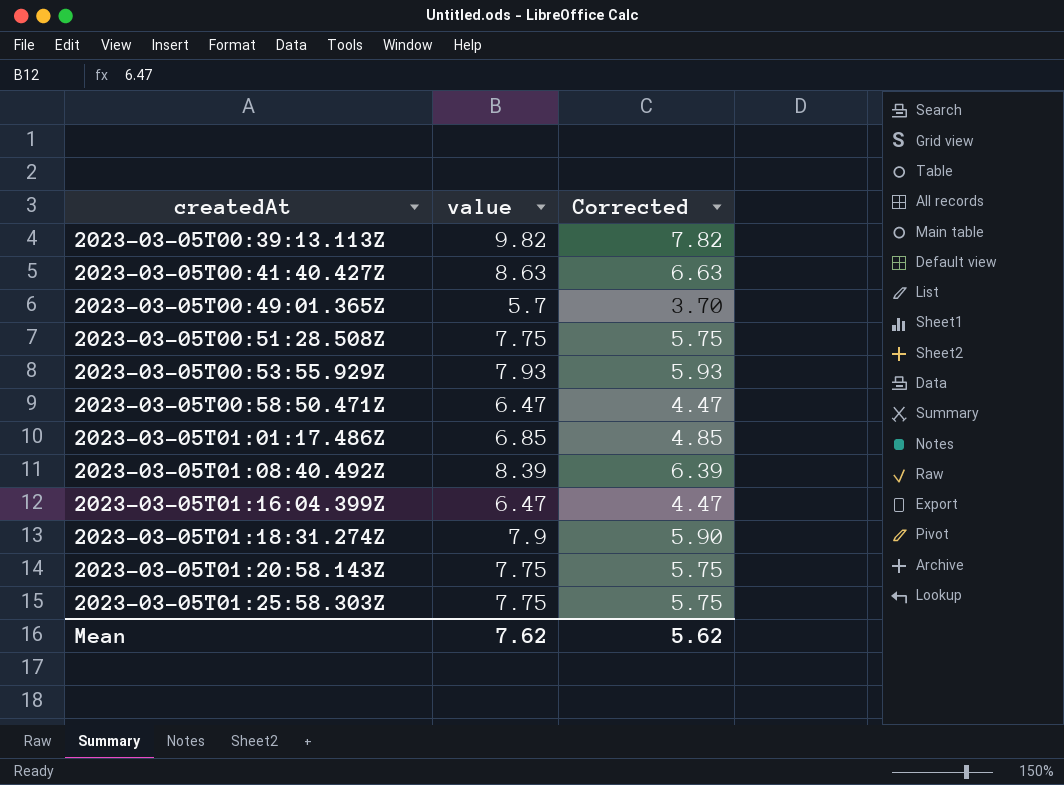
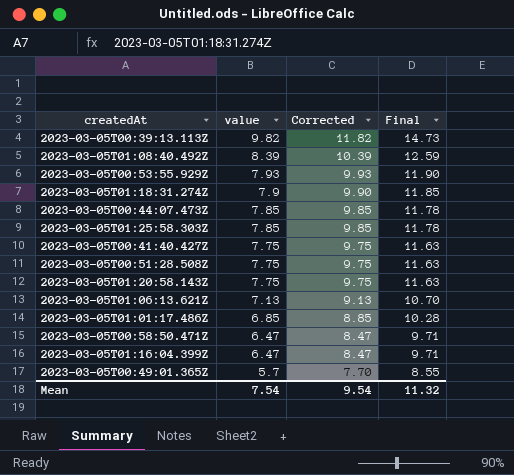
row order: createdAt ascending -> value descending
column Corrected | formula: [value] - 2 -> [value] + 2
column Final | formula: none -> [value] * 1.5
row 2023-03-05T00:44:07.473Z: none -> 7.85 | 9.85 | 11.78
2023-03-05T01:25:58.303Z | value: 7.75 -> 7.85
2023-03-05T00:41:40.427Z | value: 8.63 -> 7.75
row 2023-03-05T01:06:13.621Z: none -> 7.13 | 9.13 | 10.70
Mean | value: 7.62 -> 7.54
Mean | Corrected: 5.62 -> 9.54

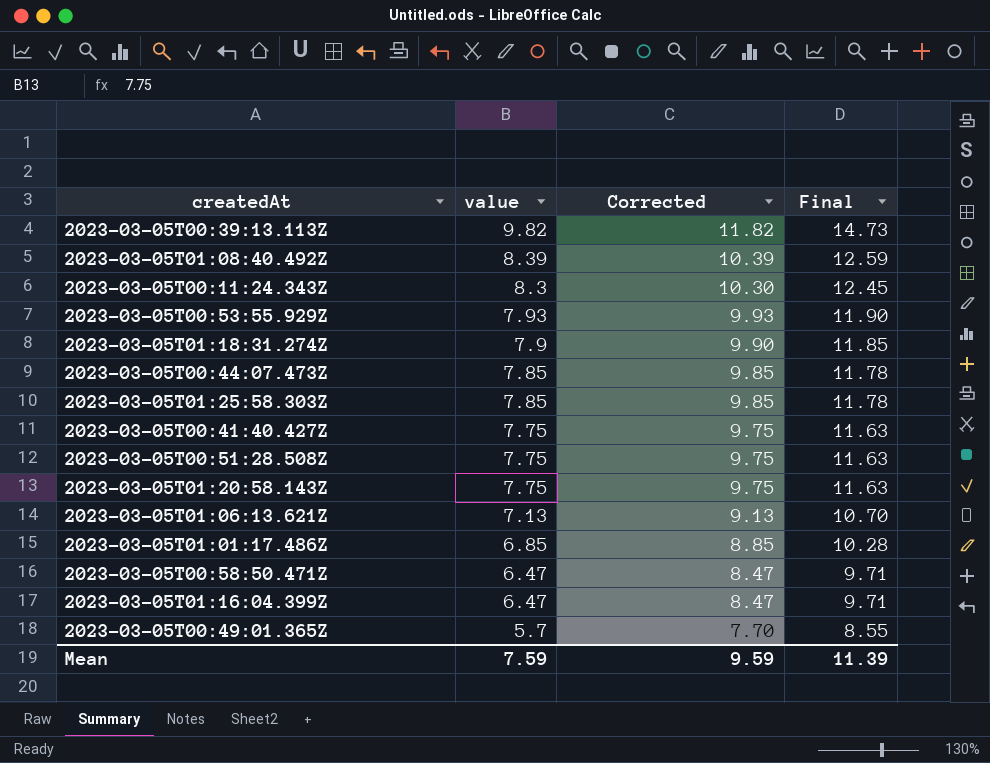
row 2023-03-05T00:11:24.343Z: none -> 8.3 | 10.30 | 12.45
Mean | value: 7.54 -> 7.59
Mean | Corrected: 9.54 -> 9.59
Mean | Final: 11.32 -> 11.39

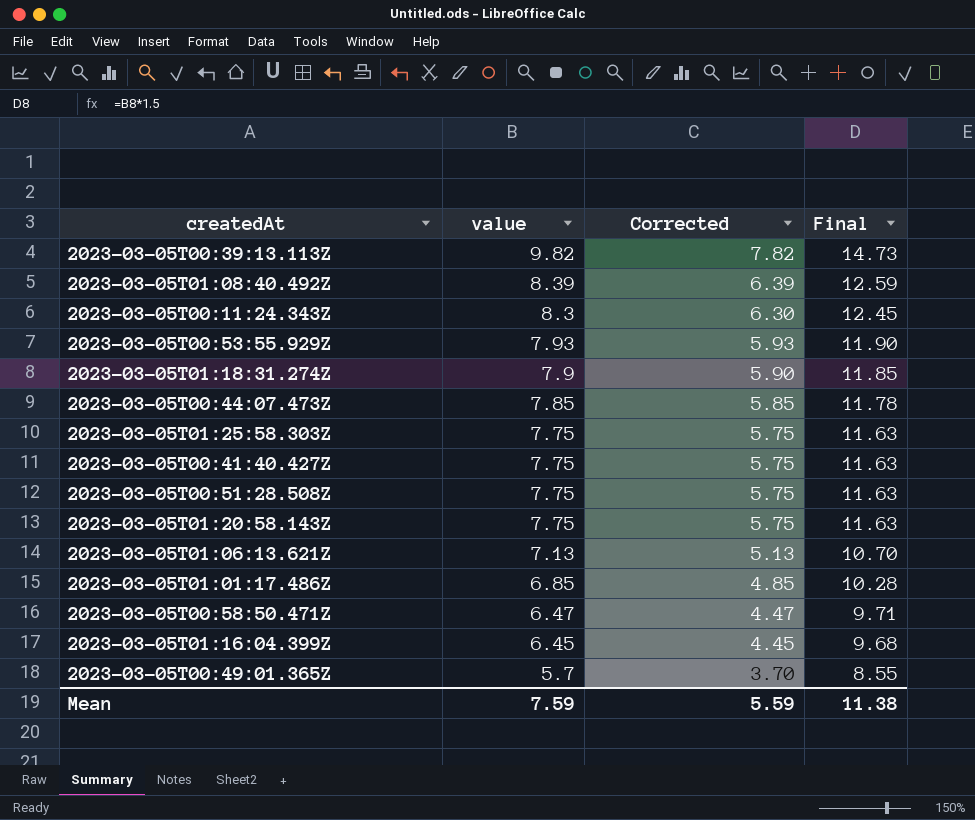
column Corrected | formula: [value] + 2 -> [value] - 2
2023-03-05T01:25:58.303Z | value: 7.85 -> 7.75
2023-03-05T01:25:58.303Z | Final: 11.78 -> 11.63
2023-03-05T01:16:04.399Z | value: 6.47 -> 6.45
2023-03-05T01:16:04.399Z | Final: 9.71 -> 9.68
Mean | Corrected: 9.59 -> 5.59
Mean | Final: 11.39 -> 11.38

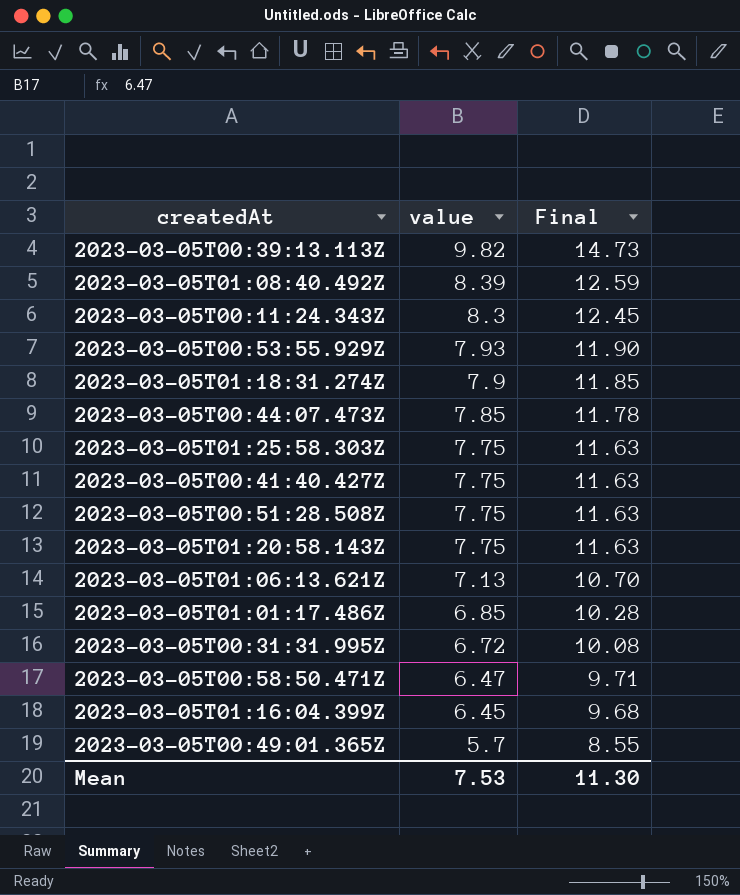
column Corrected | formula: [value] - 2 -> none
row 2023-03-05T00:31:31.995Z: none -> 6.72 | 10.08
Mean | value: 7.59 -> 7.53
Mean | Final: 11.38 -> 11.30

